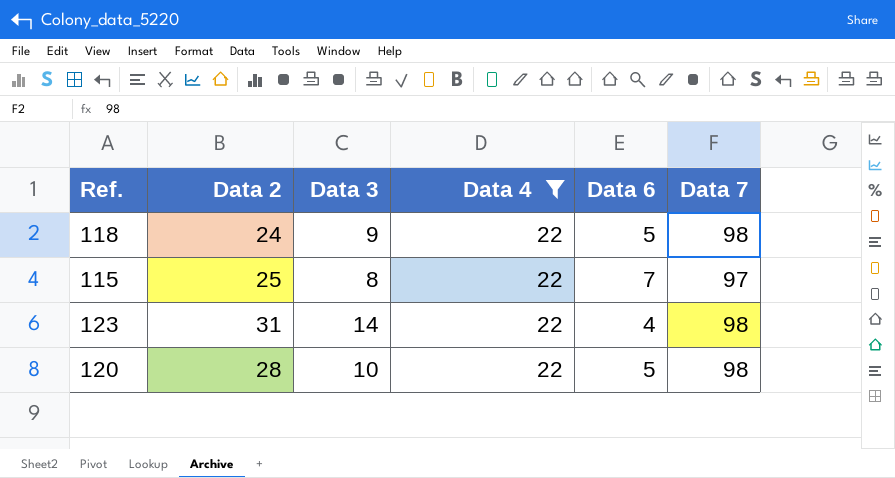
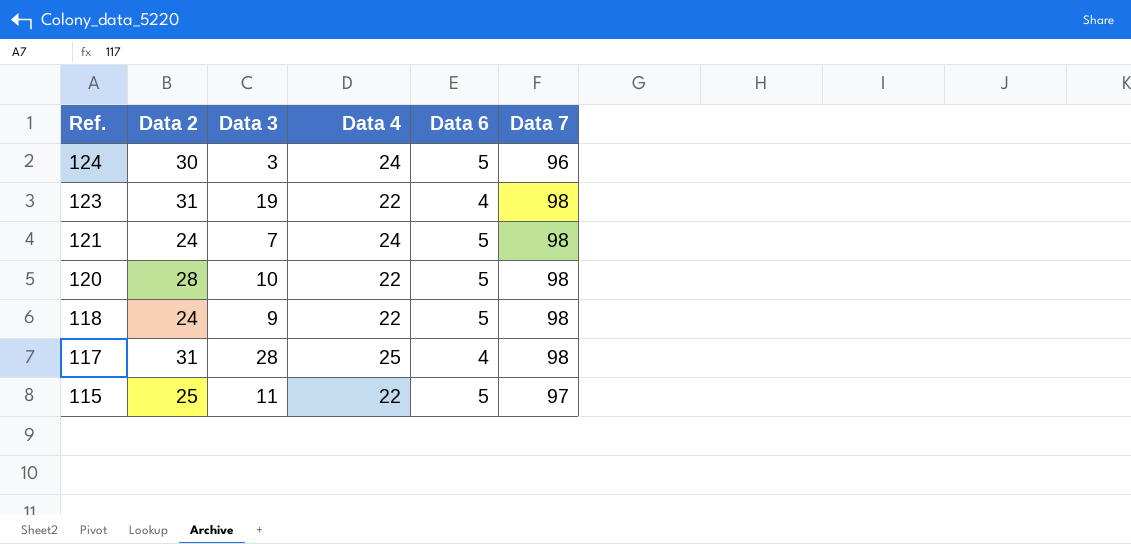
filter: Data 4 = 22 -> none
row order: none -> Ref. descending
123 | Data 3: 14 -> 19
115 | Data 3: 8 -> 11
115 | Data 6: 7 -> 5

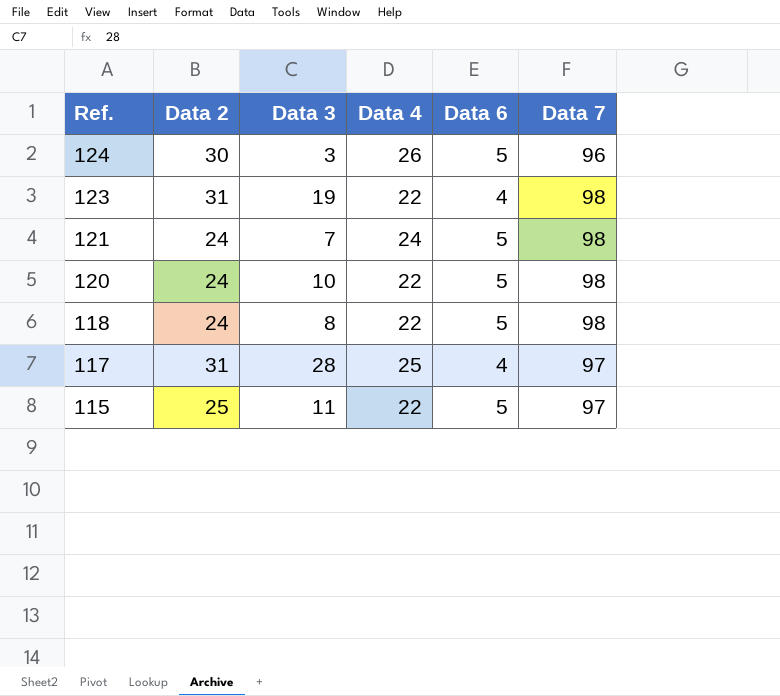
124 | Data 4: 24 -> 26
120 | Data 2: 28 -> 24
118 | Data 3: 9 -> 8
117 | Data 7: 98 -> 97

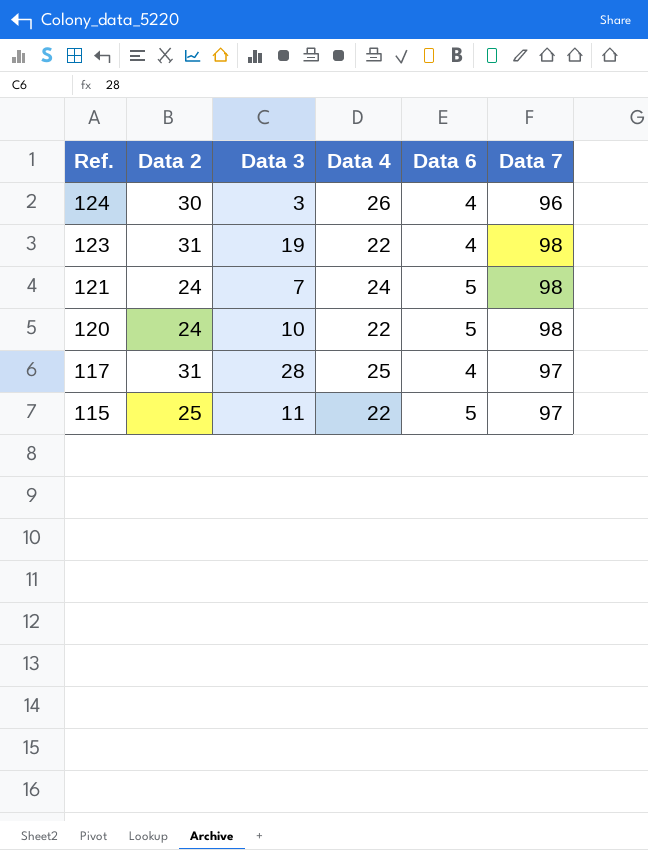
row 118: 24 | 8 | 22 | 5 | 98 -> none
124 | Data 6: 5 -> 4

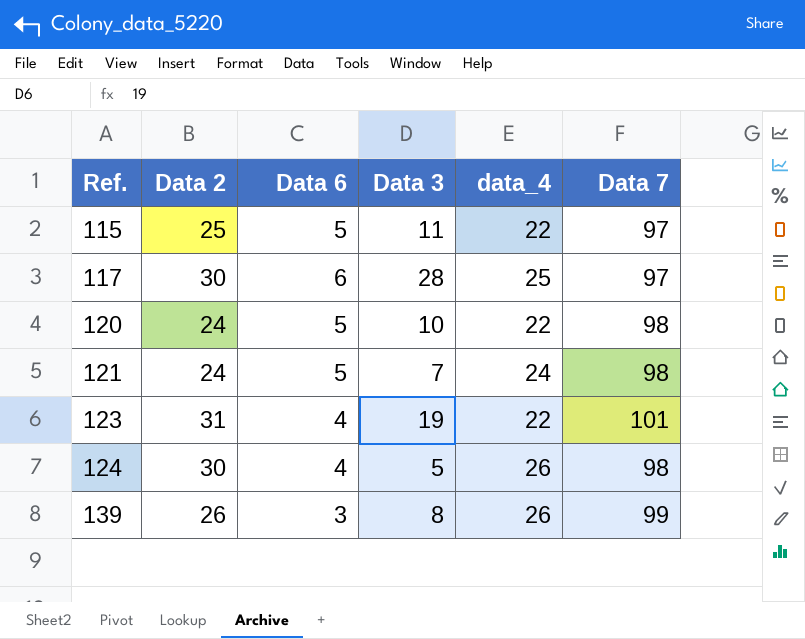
row order: Ref. descending -> Ref. ascending
column Data 6 | position: 5 -> 3
column name: Data 4 -> data_4
117 | Data 2: 31 -> 30
117 | Data 6: 4 -> 6
123 | Data 7: 98 -> 101
124 | Data 3: 3 -> 5
124 | Data 7: 96 -> 98
row 139: none -> 26 | 3 | 8 | 26 | 99

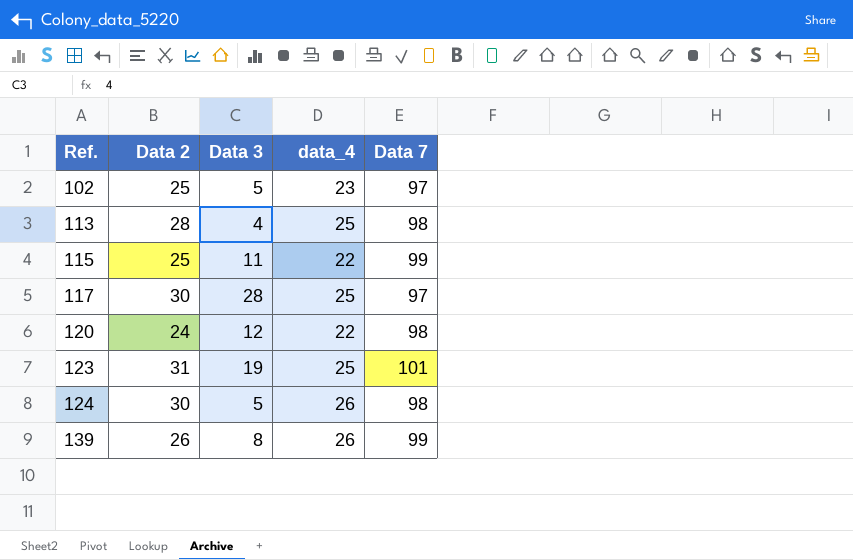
column Data 6 | position: 3 -> none
row 121: 24 | 5 | 7 | 24 | 98 -> none
row 102: none -> 25 | 5 | 23 | 97
row 113: none -> 28 | 4 | 25 | 98
115 | Data 7: 97 -> 99
120 | Data 3: 10 -> 12
123 | data_4: 22 -> 25

